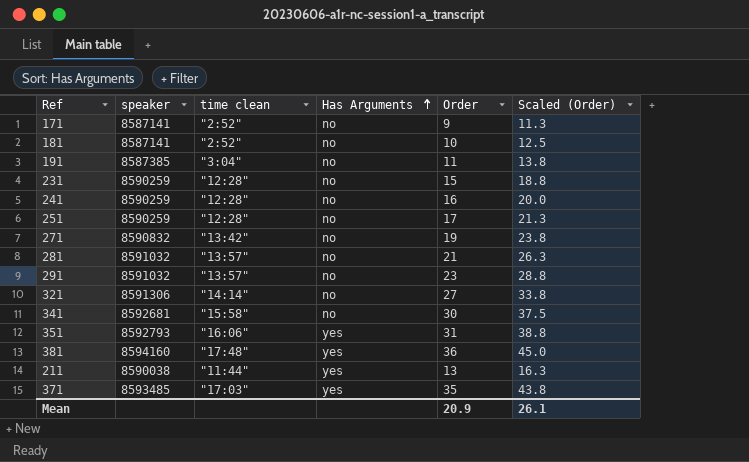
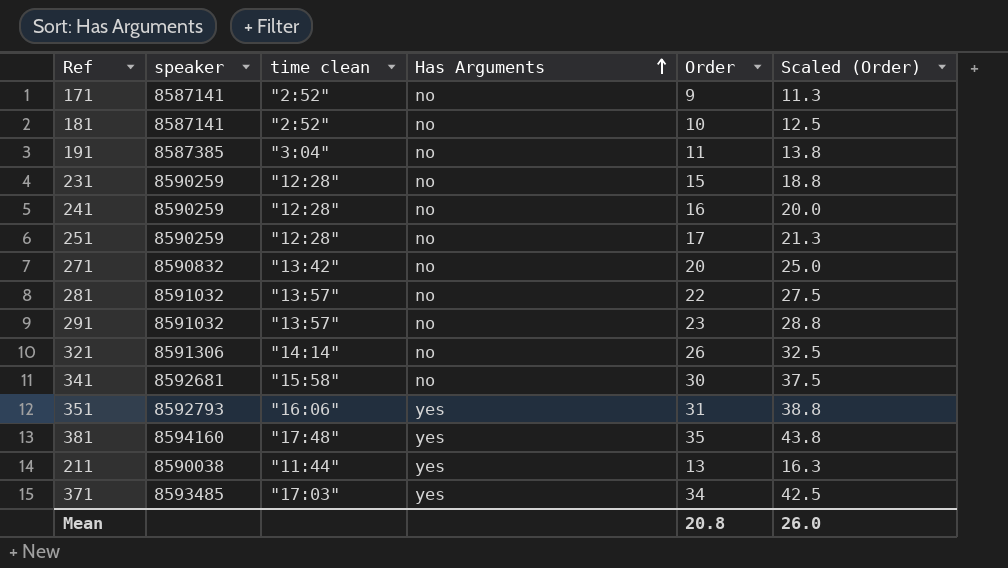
271 | Order: 19 -> 20
271 | Scaled (Order): 23.8 -> 25.0
281 | Order: 21 -> 22
281 | Scaled (Order): 26.3 -> 27.5
321 | Order: 27 -> 26
321 | Scaled (Order): 33.8 -> 32.5
381 | Order: 36 -> 35
381 | Scaled (Order): 45.0 -> 43.8
371 | Order: 35 -> 34
371 | Scaled (Order): 43.8 -> 42.5
Mean | Order: 20.9 -> 20.8
Mean | Scaled (Order): 26.1 -> 26.0

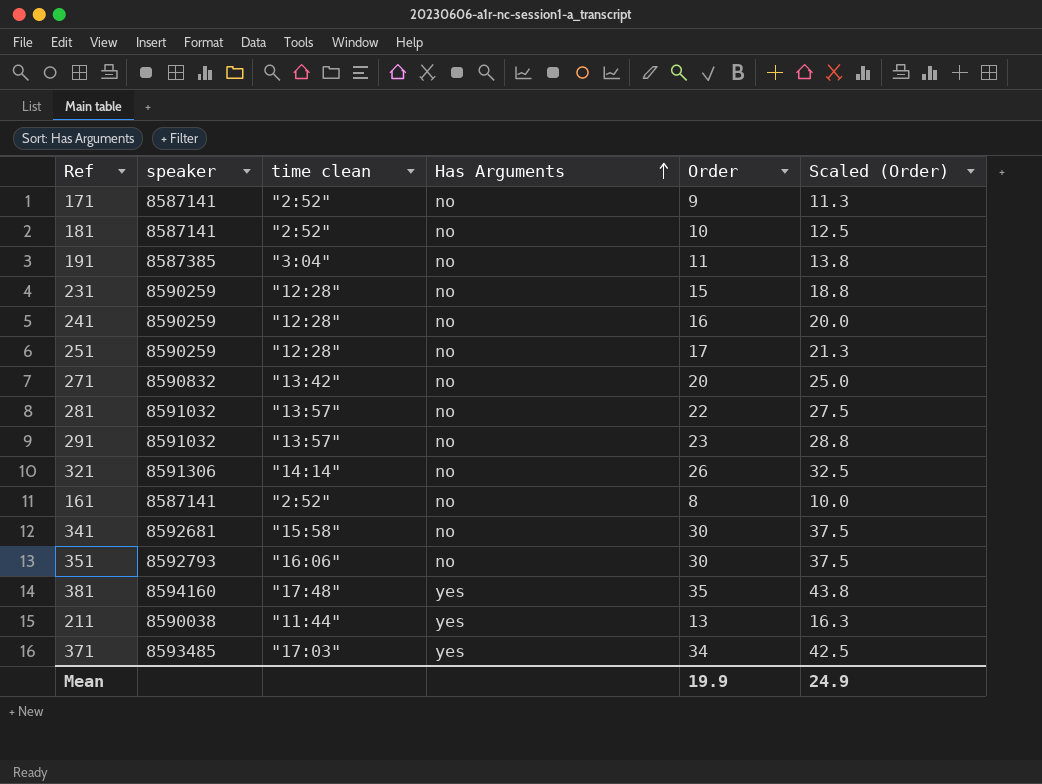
row 161: none -> 8587141 | "2:52" | no | 8 | 10.0
351 | Has Arguments: yes -> no
351 | Order: 31 -> 30
351 | Scaled (Order): 38.8 -> 37.5
Mean | Order: 20.8 -> 19.9
Mean | Scaled (Order): 26.0 -> 24.9

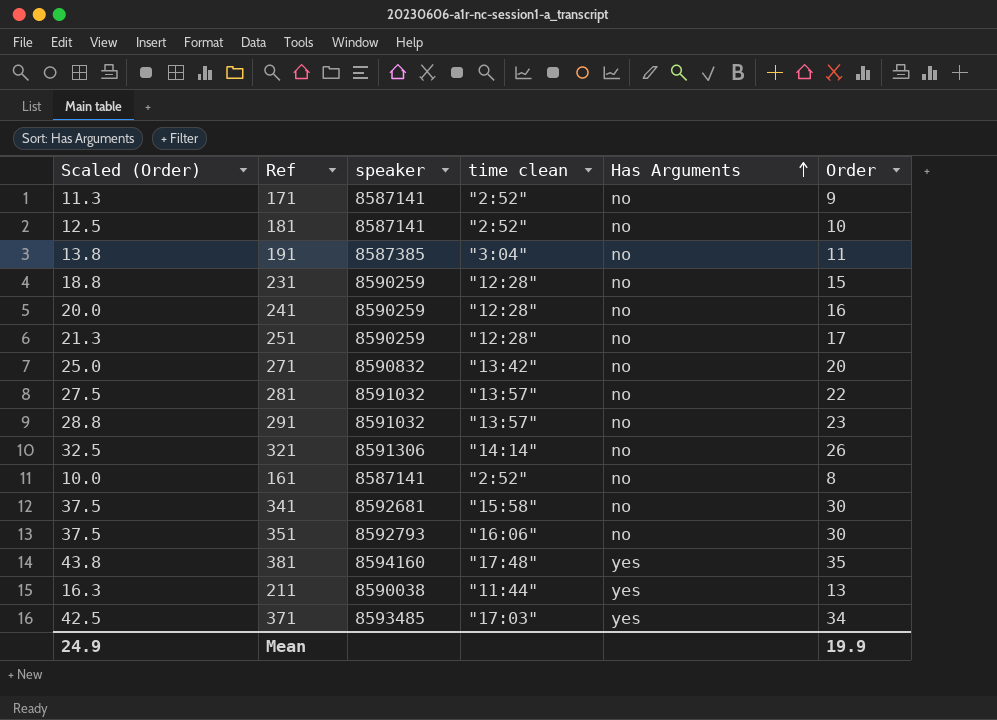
column Scaled (Order) | position: 6 -> 1

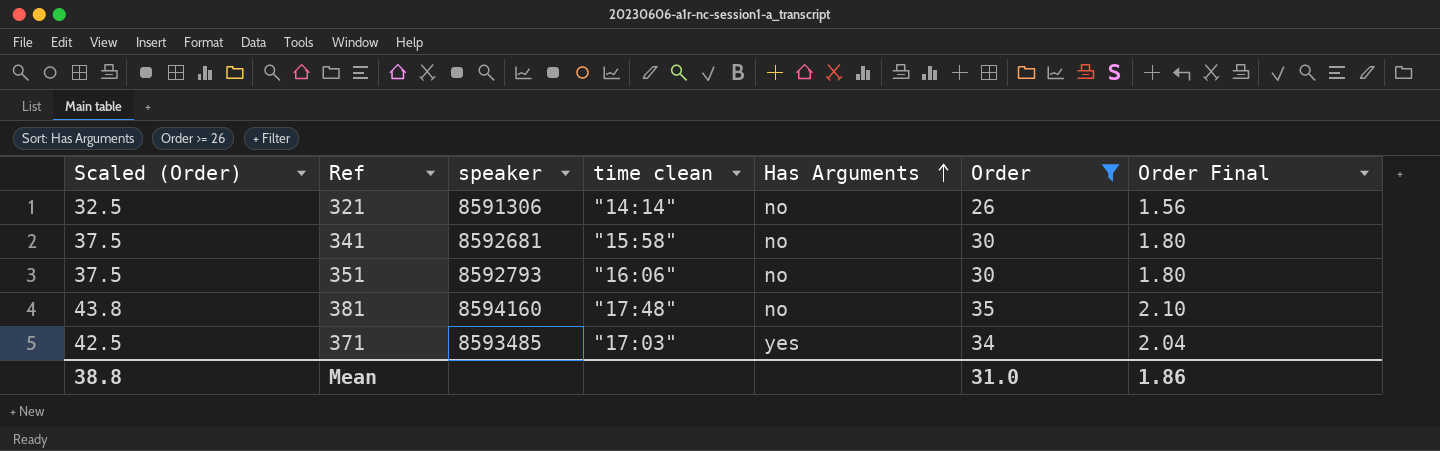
filter: none -> Order >= 26
column Order Final | formula: none -> [Order] * 0.06
381 | Has Arguments: yes -> no
Mean | Scaled (Order): 24.9 -> 38.8
Mean | Order: 19.9 -> 31.0

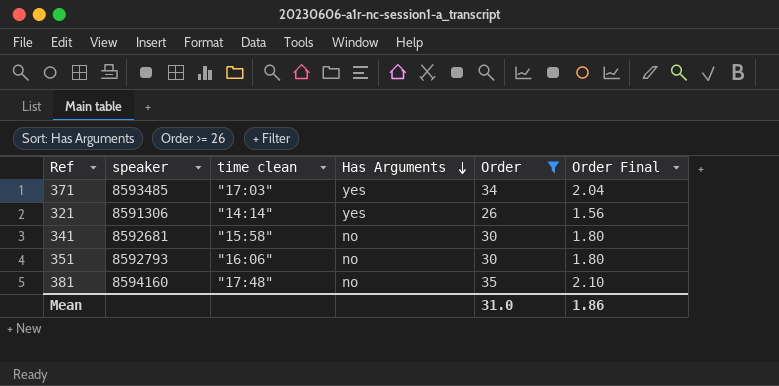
row order: Has Arguments ascending -> Has Arguments descending
column Scaled (Order) | formula: [Order] * 1.25 -> none
321 | Has Arguments: no -> yes

